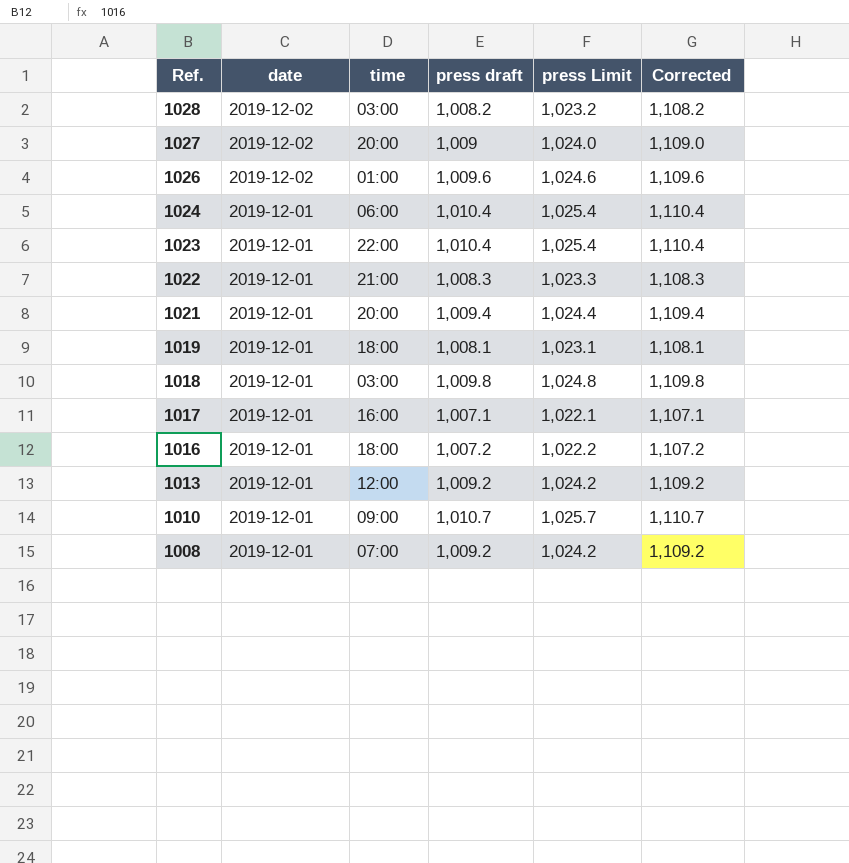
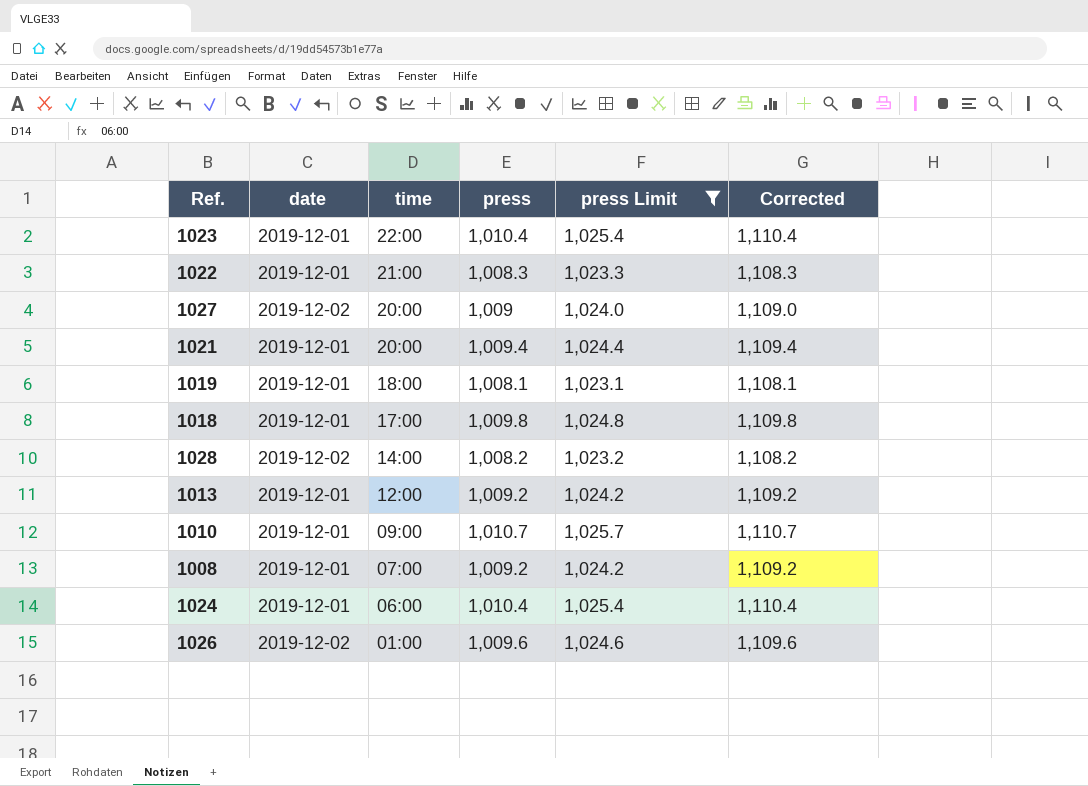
filter: none -> press Limit >= 1,023.1
row order: Ref. descending -> time descending
column name: press draft -> press
1018 | time: 03:00 -> 17:00
1028 | time: 03:00 -> 14:00

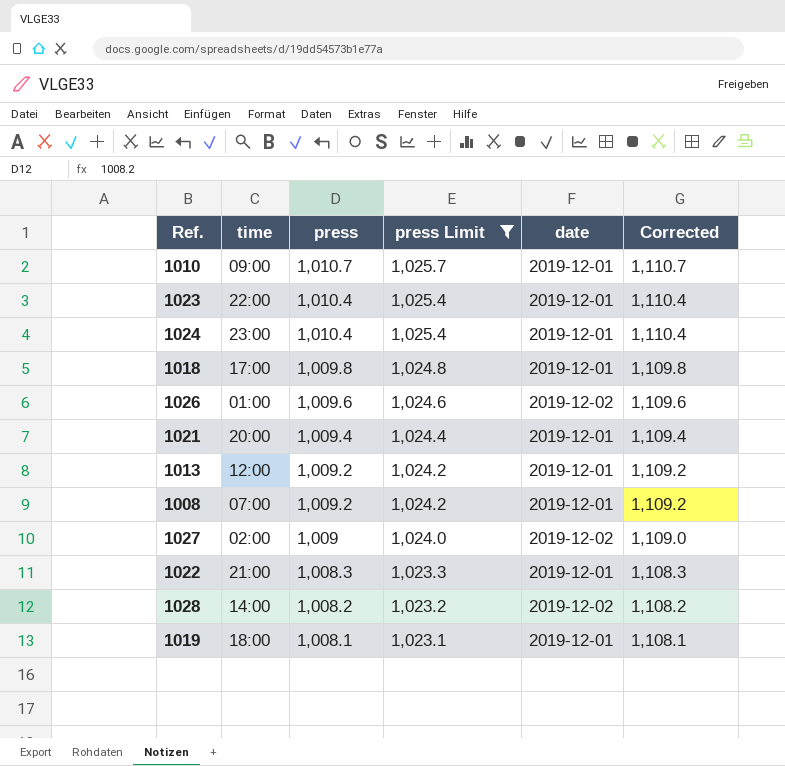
row order: time descending -> press descending
column date | position: 2 -> 5
1024 | time: 06:00 -> 23:00
1027 | time: 20:00 -> 02:00

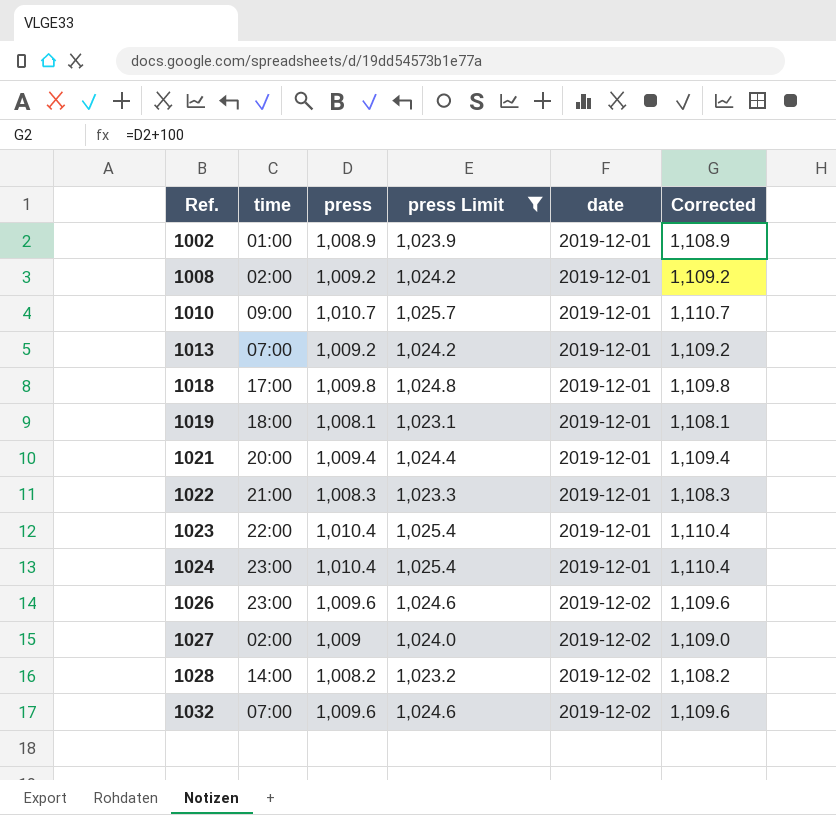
row order: press descending -> Ref. ascending
row 1002: none -> 01:00 | 1,008.9 | 1,023.9 | 2019-12-01 | 1,108.9
1008 | time: 07:00 -> 02:00
1013 | time: 12:00 -> 07:00
1026 | time: 01:00 -> 23:00
row 1032: none -> 07:00 | 1,009.6 | 1,024.6 | 2019-12-02 | 1,109.6

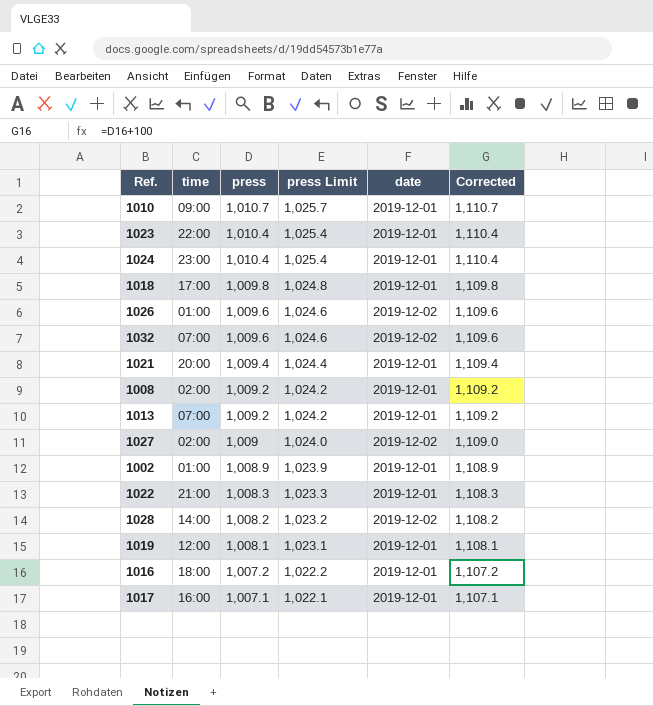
filter: press Limit >= 1,023.1 -> none
row order: Ref. ascending -> press descending
1026 | time: 23:00 -> 01:00
1019 | time: 18:00 -> 12:00

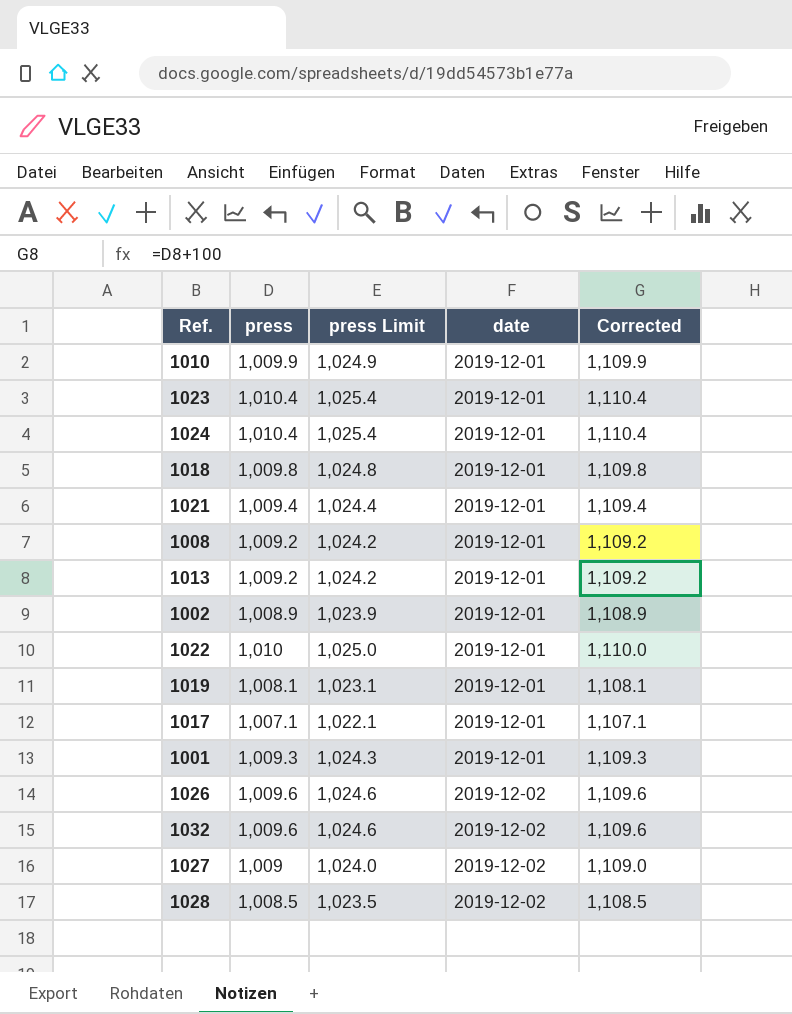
row order: press descending -> date ascending
column time | position: 2 -> none
row 1016: 18:00 | 1,007.2 | 1,022.2 | 2019-12-01 | 1,107.2 -> none
1010 | press: 1,010.7 -> 1,009.9
1010 | press Limit: 1,025.7 -> 1,024.9
1010 | Corrected: 1,110.7 -> 1,109.9
1022 | press: 1,008.3 -> 1,010
1022 | press Limit: 1,023.3 -> 1,025.0
1022 | Corrected: 1,108.3 -> 1,110.0
row 1001: none -> 1,009.3 | 1,024.3 | 2019-12-01 | 1,109.3
1028 | press: 1,008.2 -> 1,008.5
1028 | press Limit: 1,023.2 -> 1,023.5
1028 | Corrected: 1,108.2 -> 1,108.5

